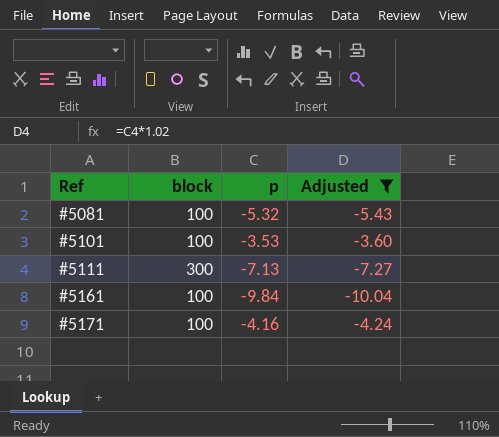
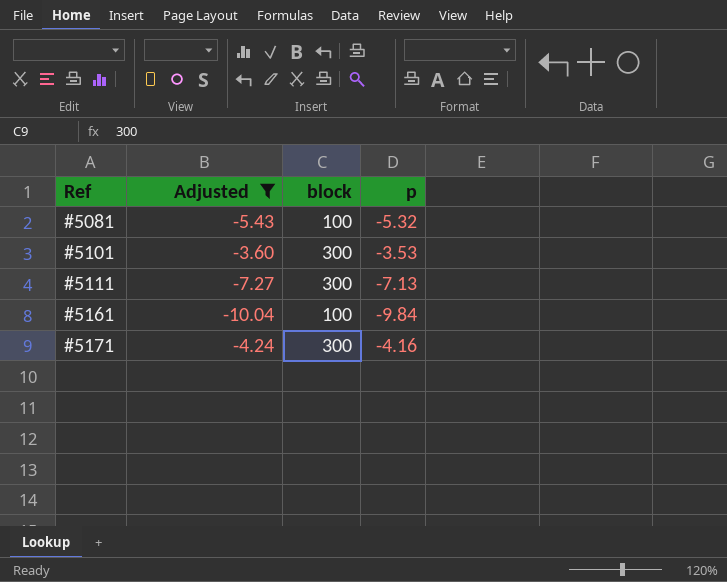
column Adjusted | position: 4 -> 2
#5101 | block: 100 -> 300
#5171 | block: 100 -> 300

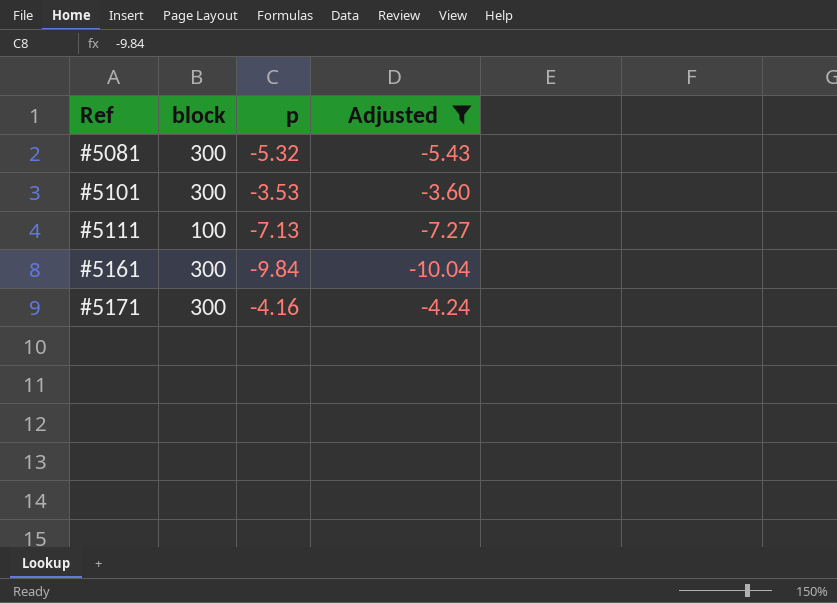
column Adjusted | position: 2 -> 4
#5081 | block: 100 -> 300
#5111 | block: 300 -> 100
#5161 | block: 100 -> 300

